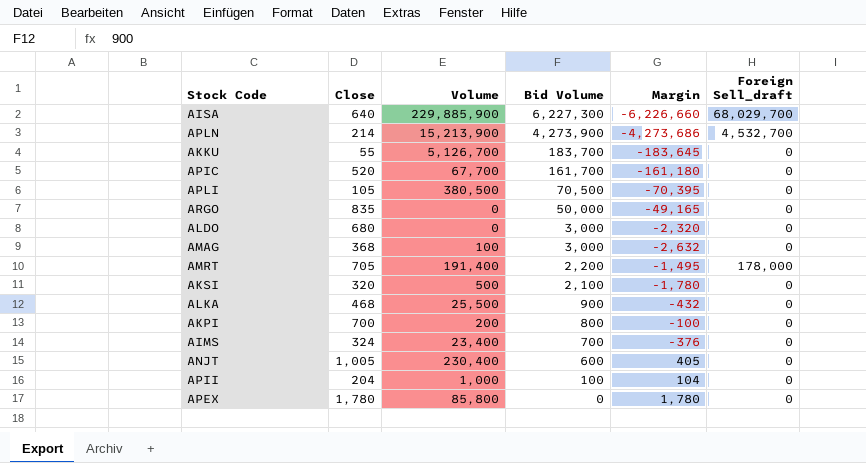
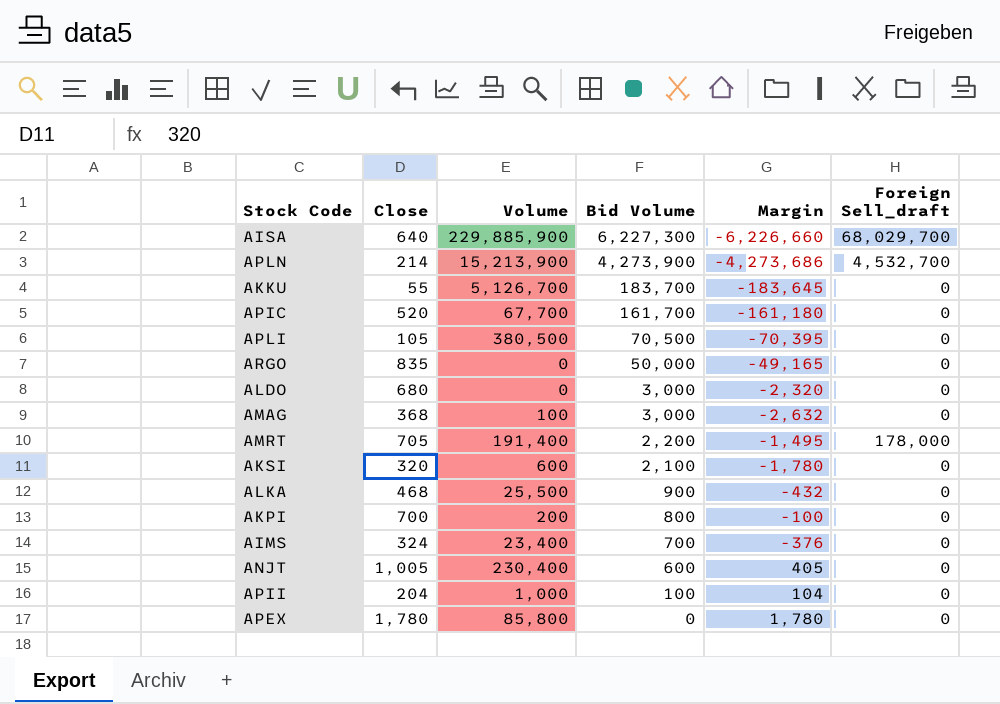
AKSI | Volume: 500 -> 600

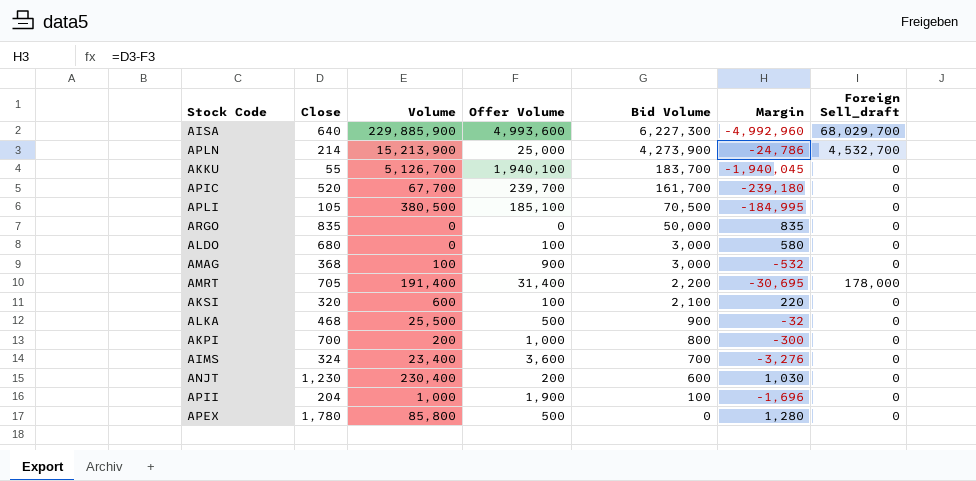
column Offer Volume | position: none -> 4
column Margin | formula: [Close] - [Bid Volume] -> [Close] - [Offer Volume]
ANJT | Close: 1,005 -> 1,230

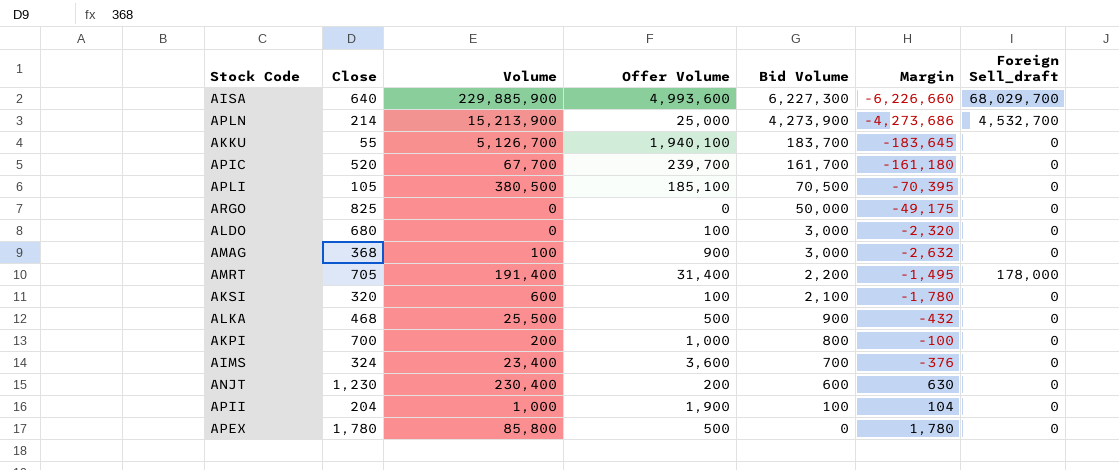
column Margin | formula: [Close] - [Offer Volume] -> [Close] - [Bid Volume]
ARGO | Close: 835 -> 825

